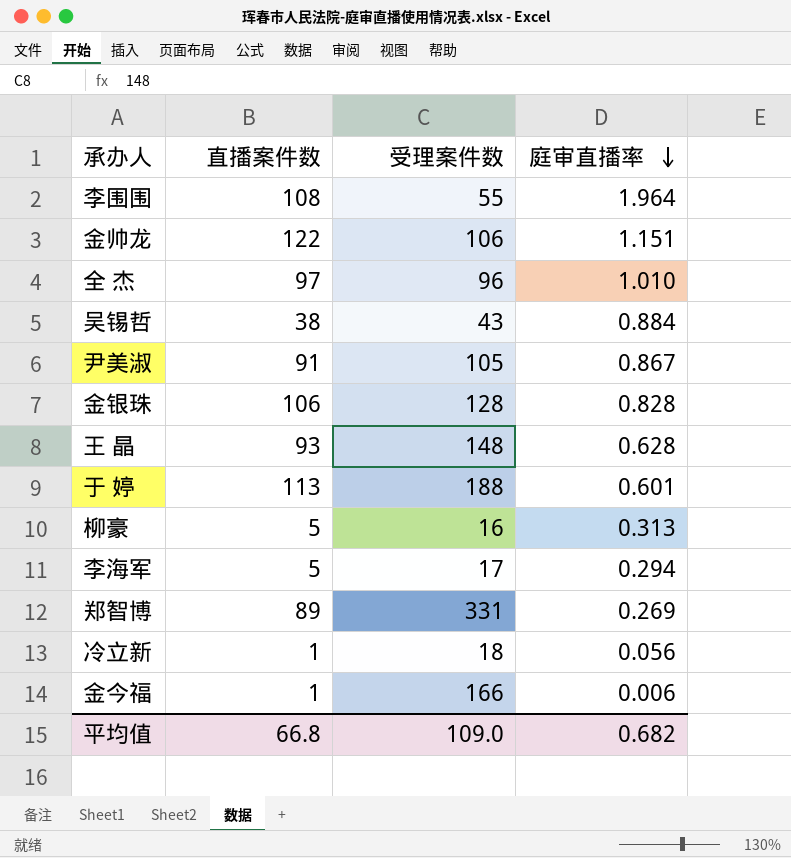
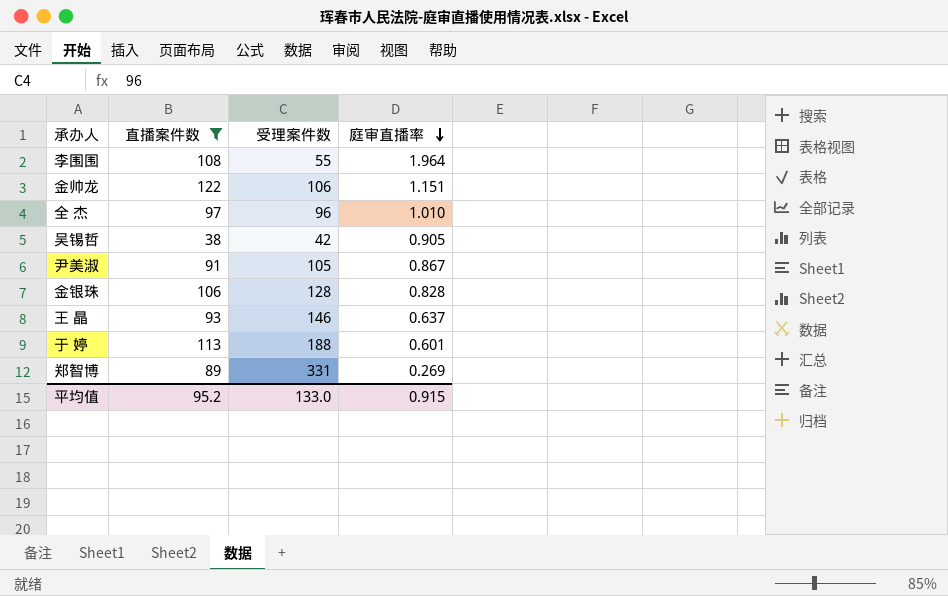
filter: none -> 直播案件数 >= 38
吴锡哲 | 受理案件数: 43 -> 42
吴锡哲 | 庭审直播率: 0.884 -> 0.905
王 晶 | 受理案件数: 148 -> 146
王 晶 | 庭审直播率: 0.628 -> 0.637
平均值 | 直播案件数: 66.8 -> 95.2
平均值 | 受理案件数: 109.0 -> 133.0
平均值 | 庭审直播率: 0.682 -> 0.915

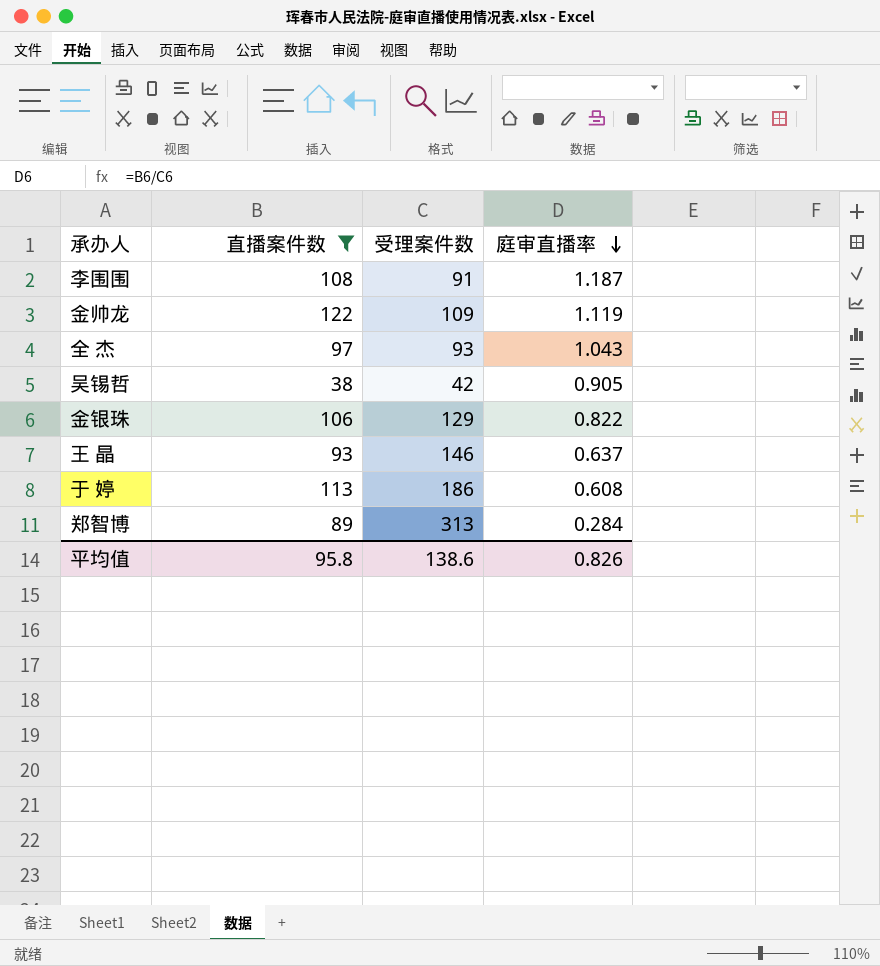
row 尹美淑: 91 | 105 | 0.867 -> none
李围围 | 受理案件数: 55 -> 91
李围围 | 庭审直播率: 1.964 -> 1.187
金帅龙 | 受理案件数: 106 -> 109
金帅龙 | 庭审直播率: 1.151 -> 1.119
全 杰 | 受理案件数: 96 -> 93
全 杰 | 庭审直播率: 1.010 -> 1.043
金银珠 | 受理案件数: 128 -> 129
金银珠 | 庭审直播率: 0.828 -> 0.822
于 婷 | 受理案件数: 188 -> 186
于 婷 | 庭审直播率: 0.601 -> 0.608
郑智博 | 受理案件数: 331 -> 313
郑智博 | 庭审直播率: 0.269 -> 0.284
平均值 | 直播案件数: 95.2 -> 95.8
平均值 | 受理案件数: 133.0 -> 138.6
平均值 | 庭审直播率: 0.915 -> 0.826

